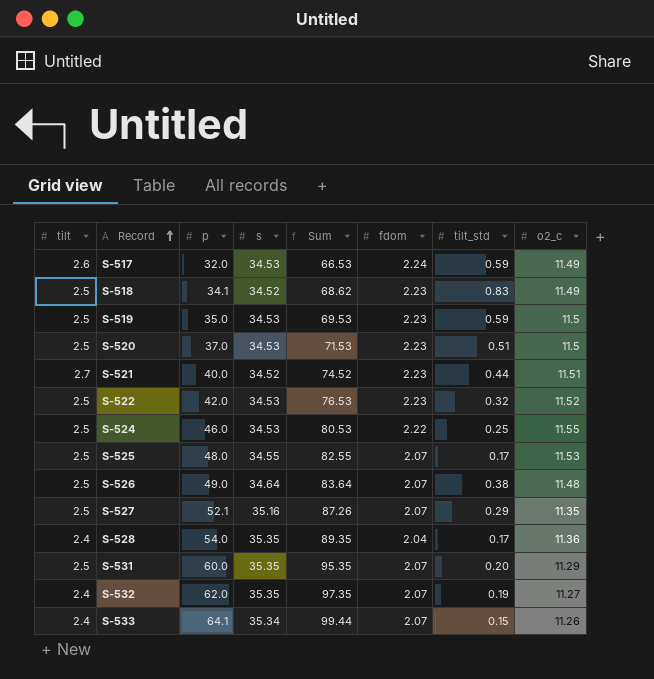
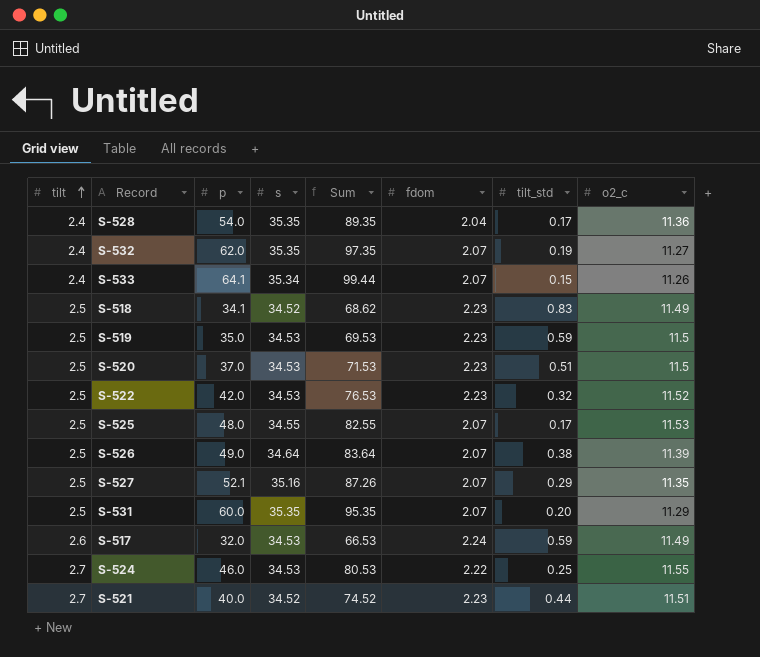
row order: Record ascending -> tilt ascending
S-526 | o2_c: 11.48 -> 11.39
S-524 | tilt: 2.5 -> 2.7

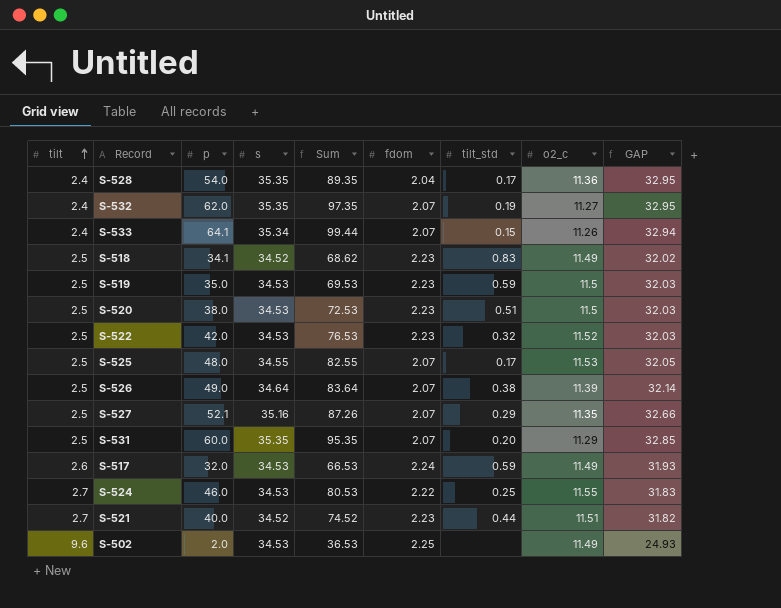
column GAP | formula: none -> [s] - [tilt]
S-520 | p: 37.0 -> 38.0
S-520 | Sum: 71.53 -> 72.53
row S-502: none -> 9.6 | 2.0 | 34.53 | 36.53 | 2.25 | none | 11.49 | 24.93

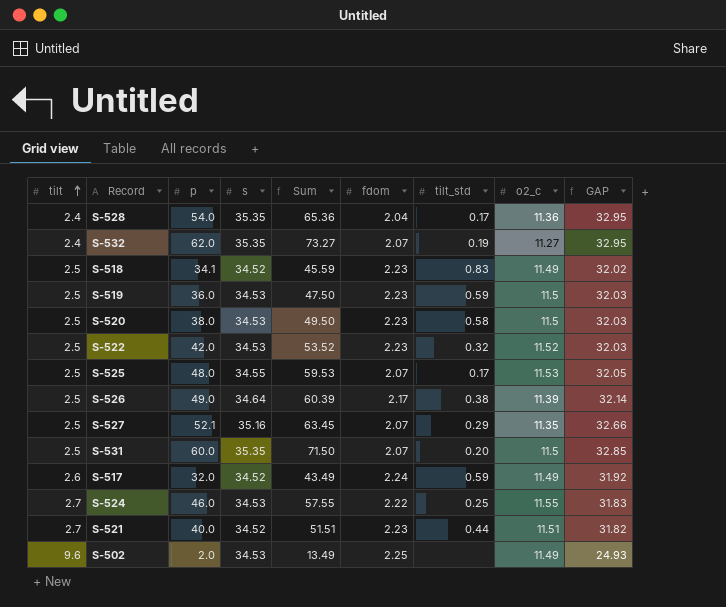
column Sum | formula: [p] + [s] -> [p] + [o2_c]
row S-533: 2.4 | 64.1 | 35.34 | 99.44 | 2.07 | 0.15 | 11.26 | 32.94 -> none
S-519 | p: 35.0 -> 36.0
S-520 | tilt_std: 0.51 -> 0.58
S-526 | fdom: 2.07 -> 2.17
S-531 | o2_c: 11.29 -> 11.5
S-517 | s: 34.53 -> 34.52
S-517 | GAP: 31.93 -> 31.92

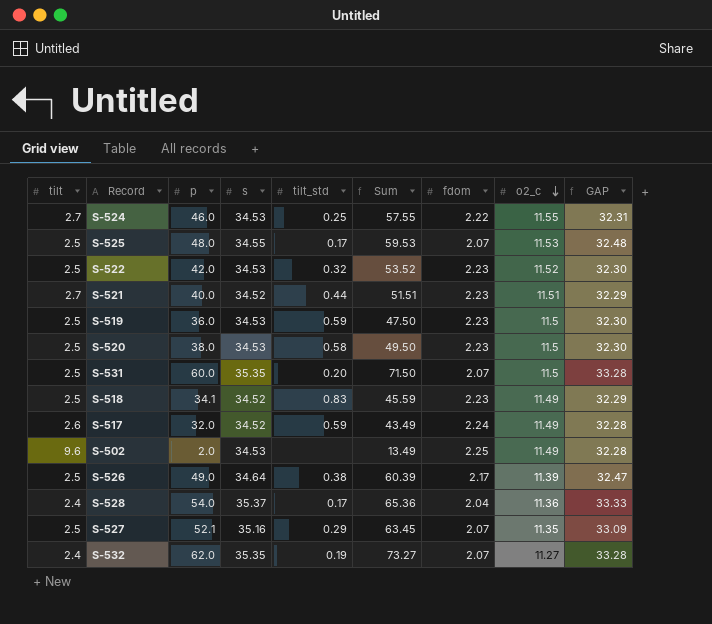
row order: tilt ascending -> o2_c descending
column tilt_std | position: 7 -> 5
column GAP | formula: [s] - [tilt] -> [s] - [fdom]
S-528 | s: 35.35 -> 35.37

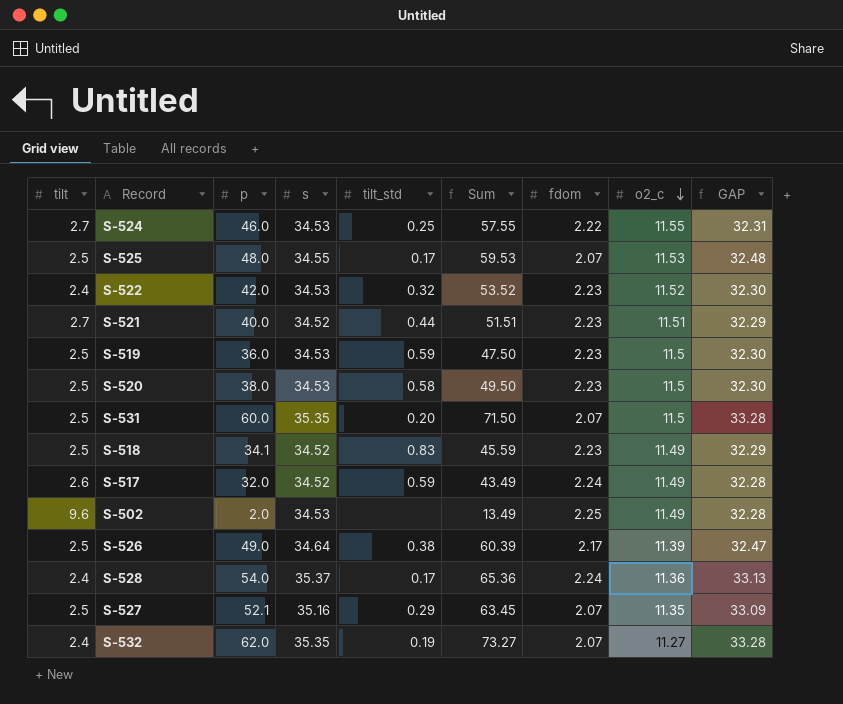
S-522 | tilt: 2.5 -> 2.4
S-528 | fdom: 2.04 -> 2.24
S-528 | GAP: 33.33 -> 33.13

